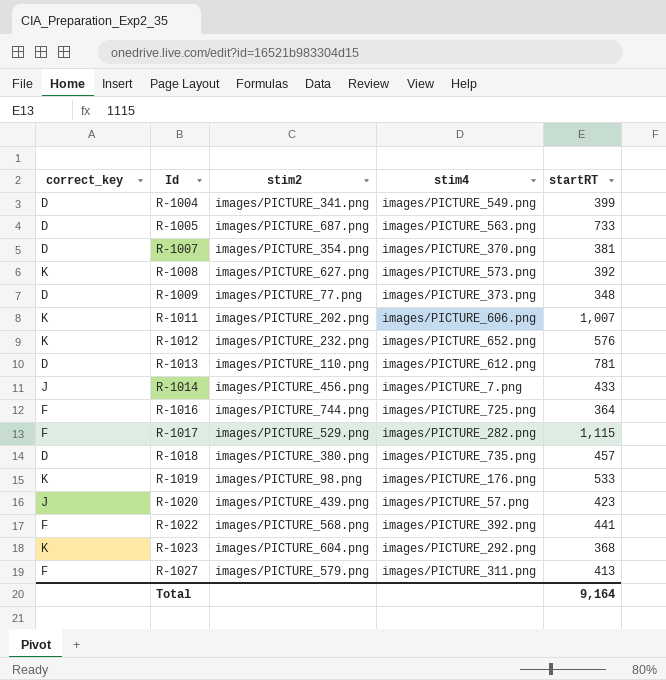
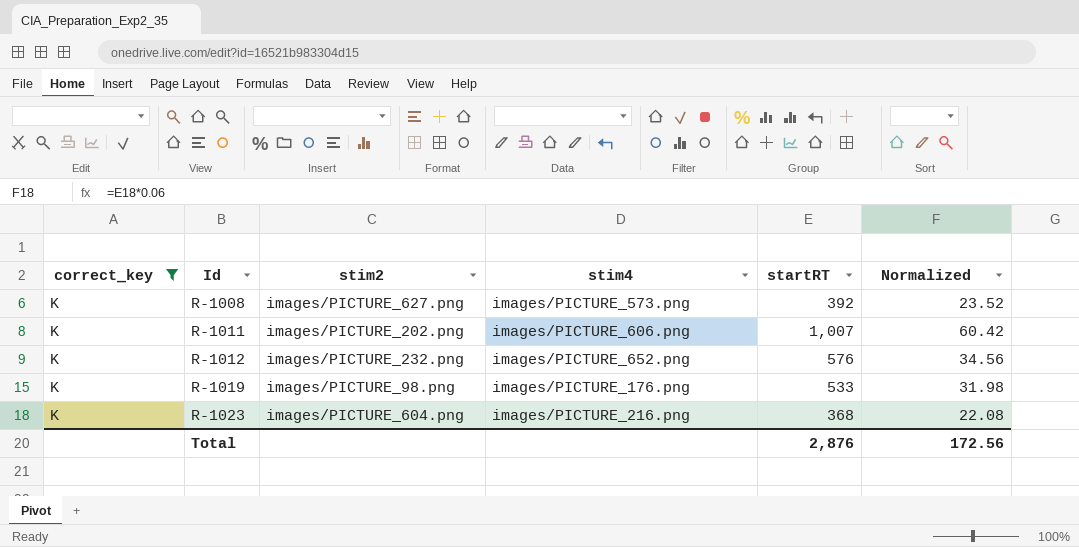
filter: none -> correct_key = K
column Normalized | formula: none -> [startRT] * 0.06
R-1023 | stim4: images/PICTURE_292.png -> images/PICTURE_216.png
Total | startRT: 9,164 -> 2,876

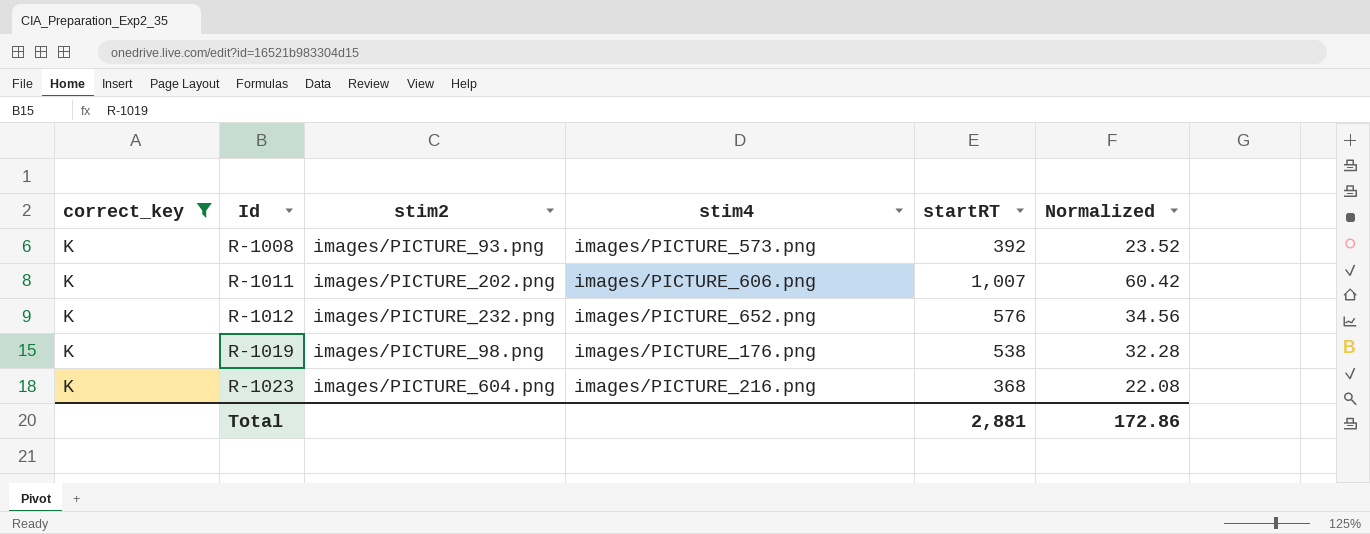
R-1008 | stim2: images/PICTURE_627.png -> images/PICTURE_93.png
R-1019 | startRT: 533 -> 538
R-1019 | Normalized: 31.98 -> 32.28
Total | startRT: 2,876 -> 2,881
Total | Normalized: 172.56 -> 172.86

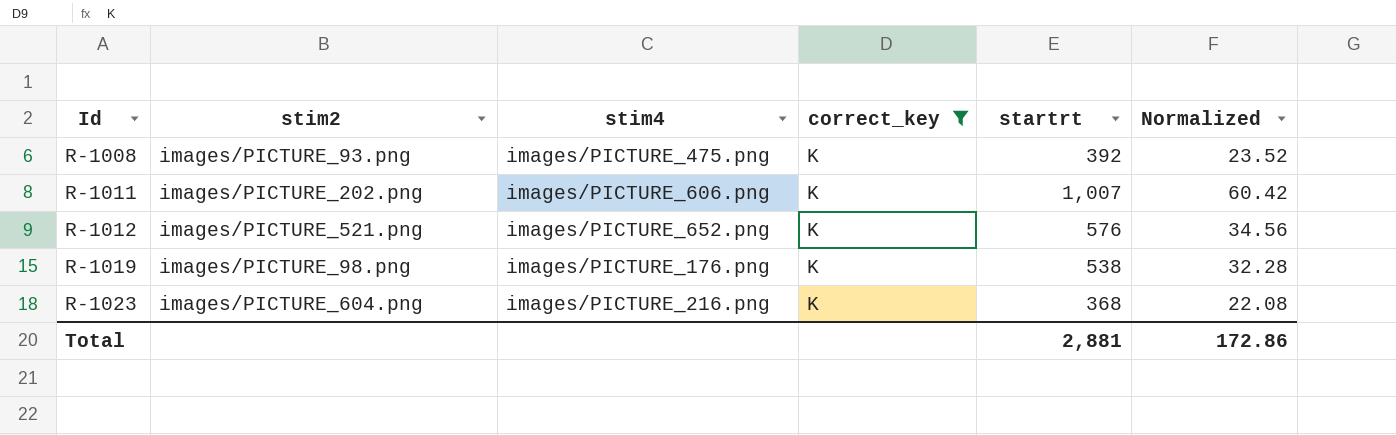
column correct_key | position: 1 -> 4
column name: startRT -> startrt
R-1008 | stim4: images/PICTURE_573.png -> images/PICTURE_475.png
R-1012 | stim2: images/PICTURE_232.png -> images/PICTURE_521.png

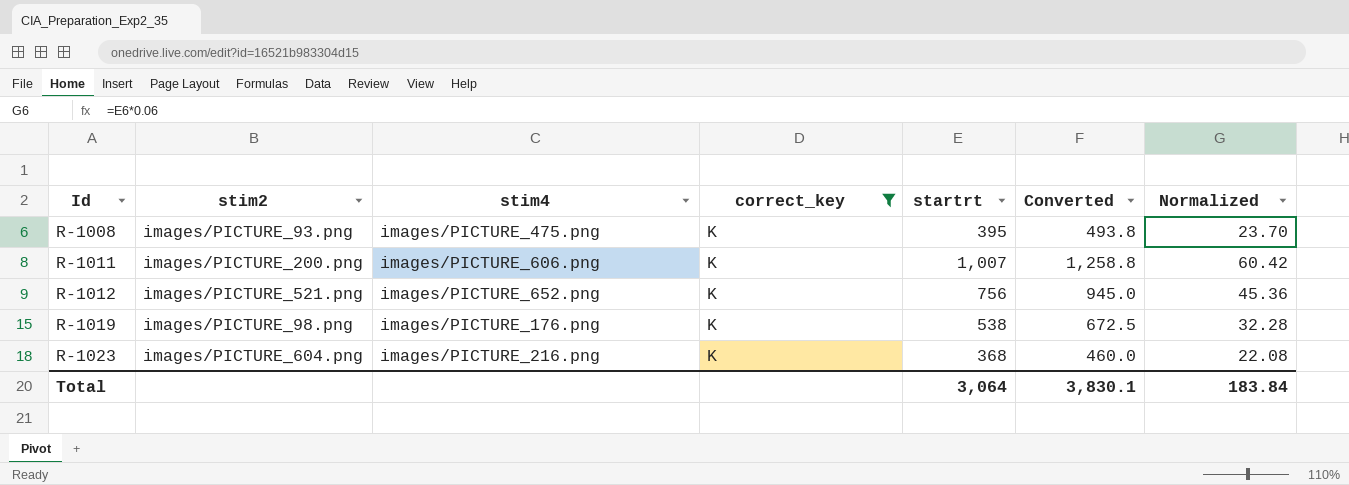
column Converted | formula: none -> [startrt] * 1.25
R-1008 | startrt: 392 -> 395
R-1008 | Normalized: 23.52 -> 23.70
R-1011 | stim2: images/PICTURE_202.png -> images/PICTURE_200.png
R-1012 | startrt: 576 -> 756
R-1012 | Normalized: 34.56 -> 45.36
Total | startrt: 2,881 -> 3,064
Total | Normalized: 172.86 -> 183.84

